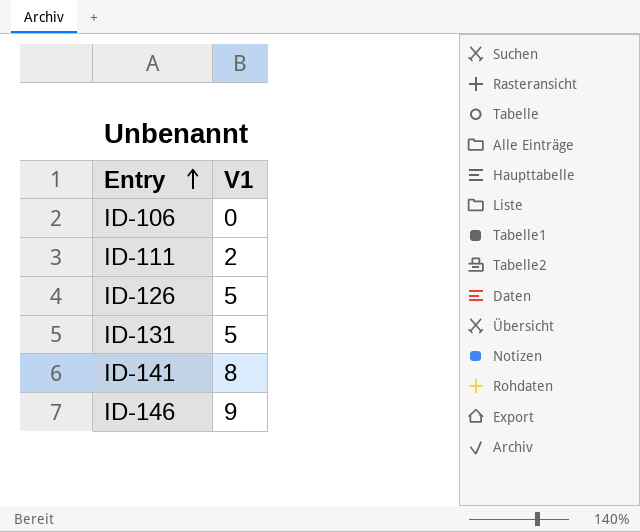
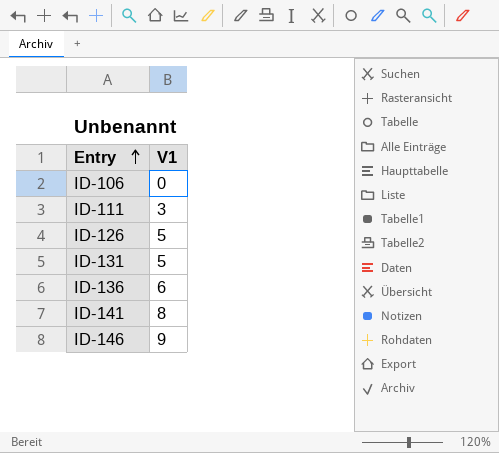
ID-111 | V1: 2 -> 3
row ID-136: none -> 6

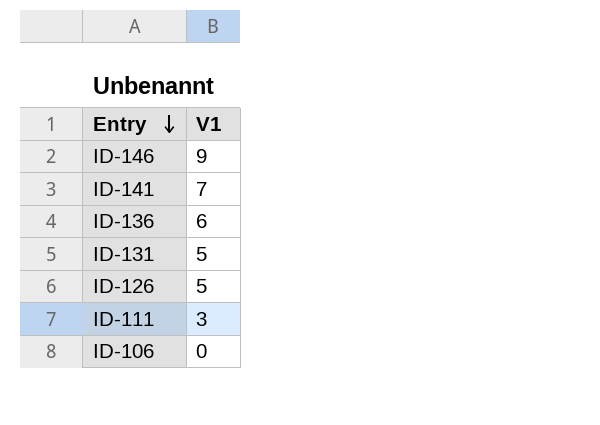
row order: Entry ascending -> Entry descending
ID-141 | V1: 8 -> 7

